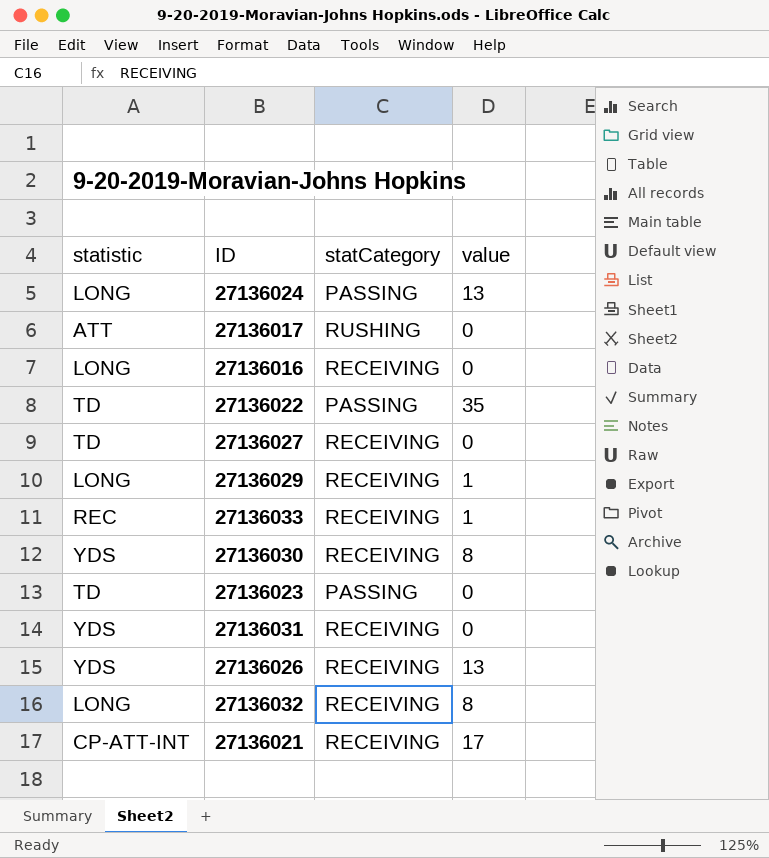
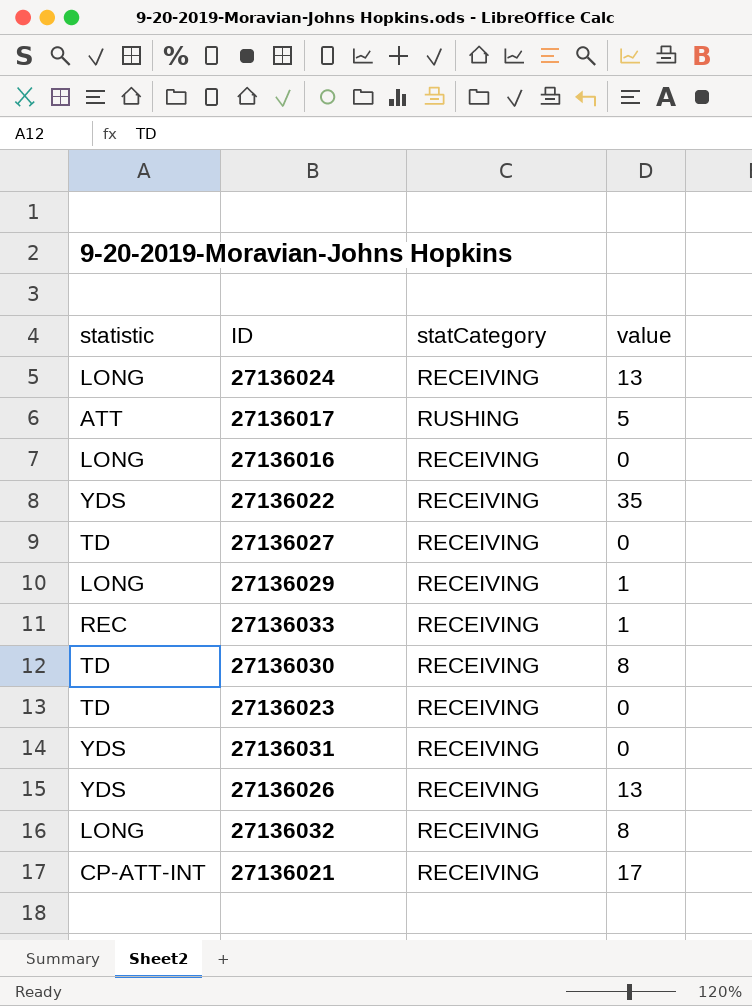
27136024 | statCategory: PASSING -> RECEIVING
27136017 | value: 0 -> 5
27136022 | statistic: TD -> YDS
27136022 | statCategory: PASSING -> RECEIVING
27136030 | statistic: YDS -> TD
27136023 | statCategory: PASSING -> RECEIVING

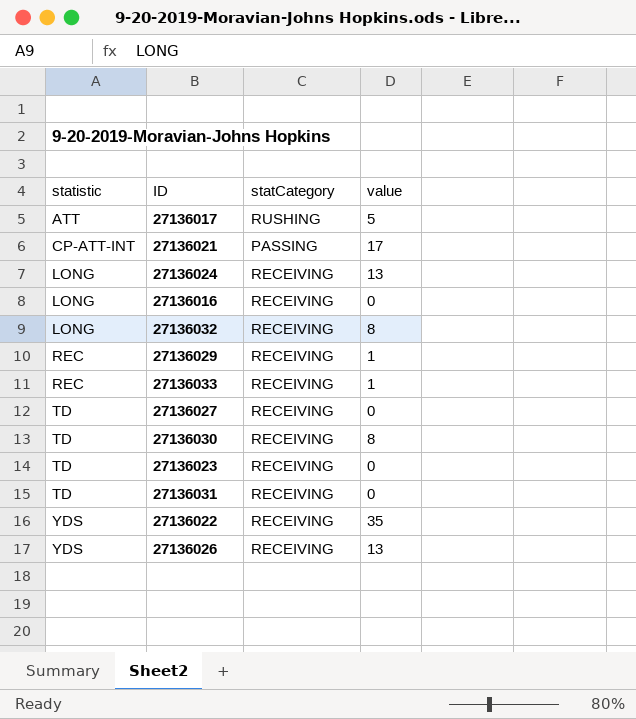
row order: none -> statistic ascending
27136021 | statCategory: RECEIVING -> PASSING
27136029 | statistic: LONG -> REC
27136031 | statistic: YDS -> TD

